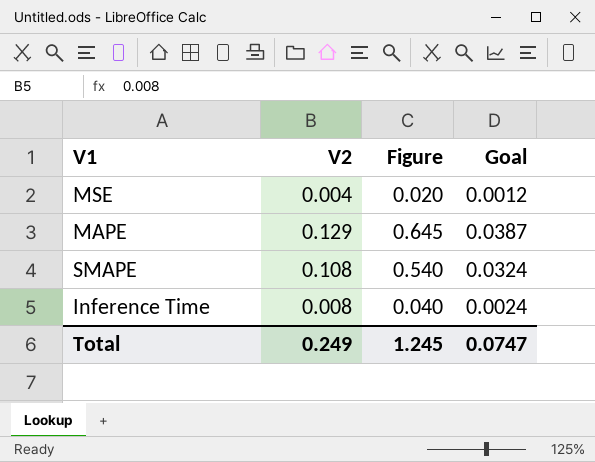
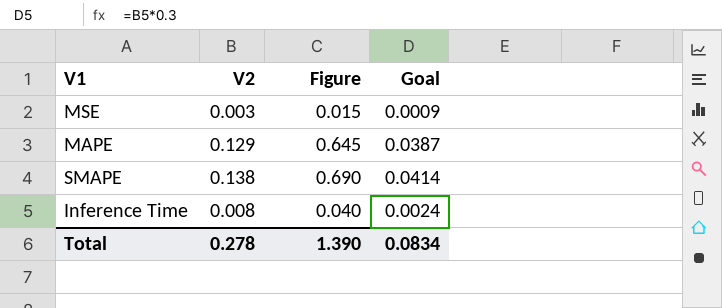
MSE | V2: 0.004 -> 0.003
MSE | Figure: 0.020 -> 0.015
MSE | Goal: 0.0012 -> 0.0009
SMAPE | V2: 0.108 -> 0.138
SMAPE | Figure: 0.540 -> 0.690
SMAPE | Goal: 0.0324 -> 0.0414
Total | V2: 0.249 -> 0.278
Total | Figure: 1.245 -> 1.390
Total | Goal: 0.0747 -> 0.0834

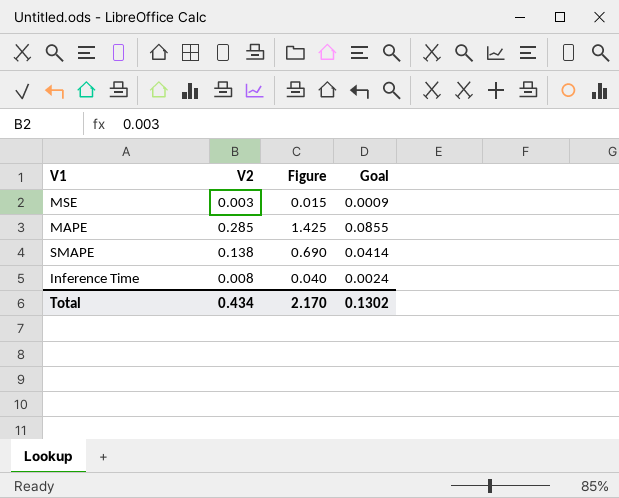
MAPE | V2: 0.129 -> 0.285
MAPE | Figure: 0.645 -> 1.425
MAPE | Goal: 0.0387 -> 0.0855
Total | V2: 0.278 -> 0.434
Total | Figure: 1.390 -> 2.170
Total | Goal: 0.0834 -> 0.1302

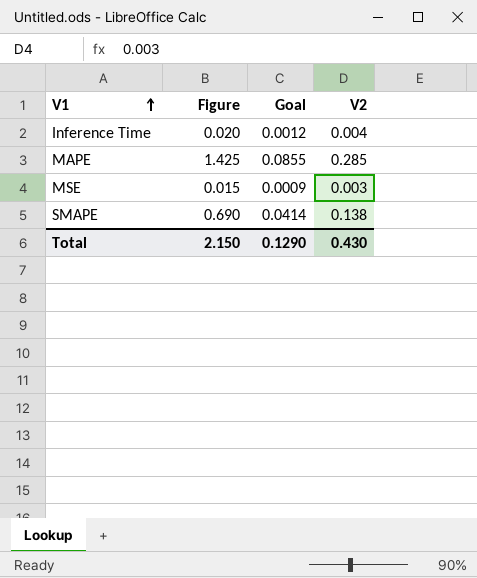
row order: none -> V1 ascending
column V2 | position: 2 -> 4
Inference Time | Figure: 0.040 -> 0.020
Inference Time | Goal: 0.0024 -> 0.0012
Inference Time | V2: 0.008 -> 0.004
Total | Figure: 2.170 -> 2.150
Total | Goal: 0.1302 -> 0.1290
Total | V2: 0.434 -> 0.430

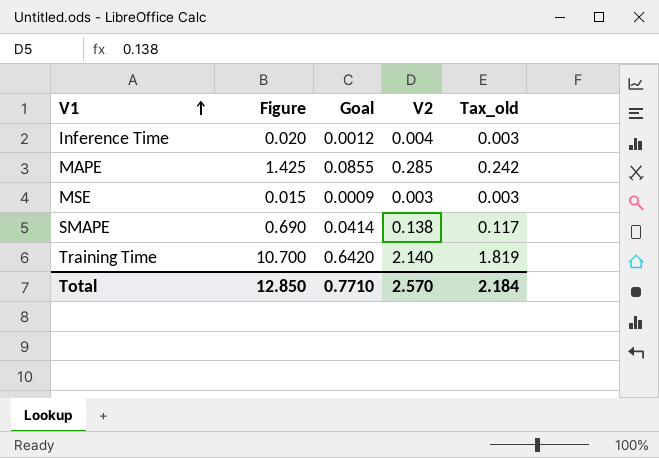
column Tax_old | formula: none -> [V2] * 0.85
row Training Time: none -> 10.700 | 0.6420 | 2.140 | 1.819
Total | Figure: 2.150 -> 12.850
Total | Goal: 0.1290 -> 0.7710
Total | V2: 0.430 -> 2.570

